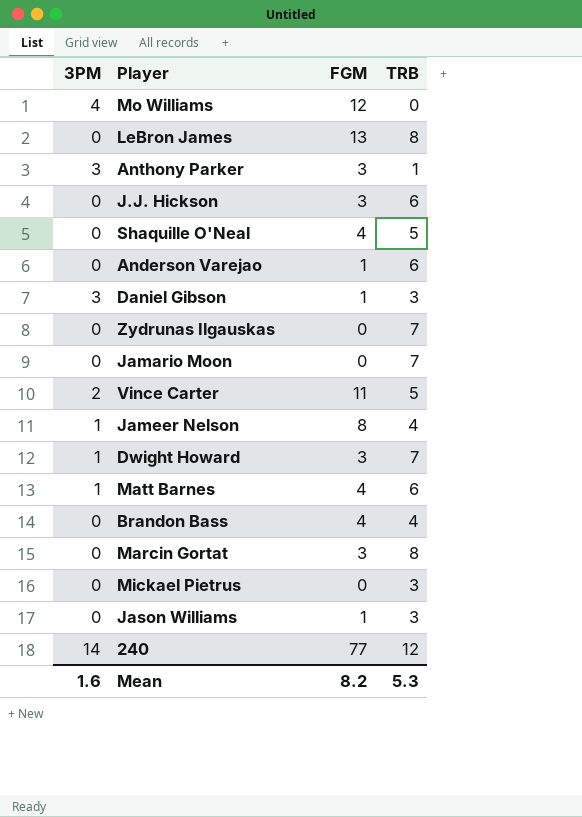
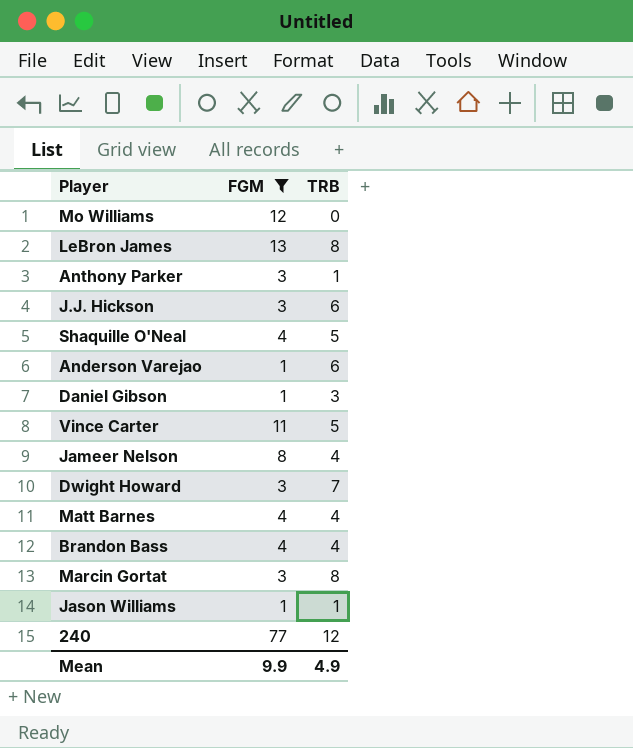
filter: none -> FGM != 0
column 3PM | position: 1 -> none
Matt Barnes | TRB: 6 -> 4
Jason Williams | TRB: 3 -> 1
Mean | FGM: 8.2 -> 9.9
Mean | TRB: 5.3 -> 4.9

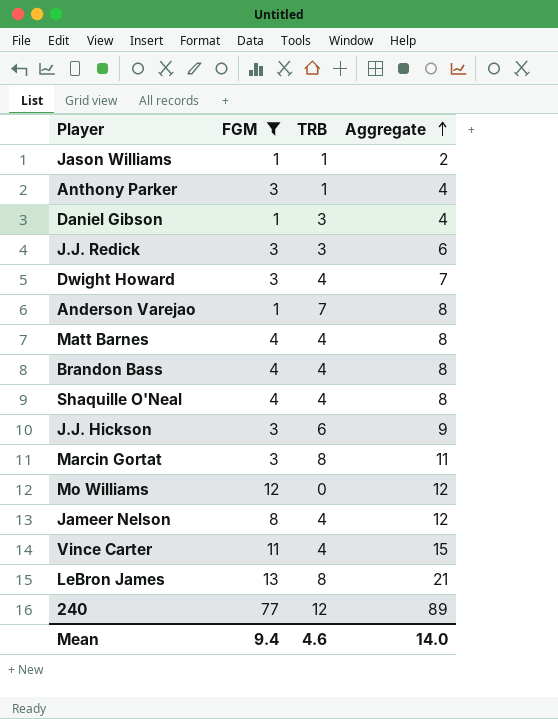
row order: none -> Aggregate ascending
column Aggregate | formula: none -> [FGM] + [TRB]
row J.J. Redick: none -> 3 | 3 | 6
Dwight Howard | TRB: 7 -> 4
Anderson Varejao | TRB: 6 -> 7
Shaquille O'Neal | TRB: 5 -> 4
Vince Carter | TRB: 5 -> 4
Mean | FGM: 9.9 -> 9.4
Mean | TRB: 4.9 -> 4.6

